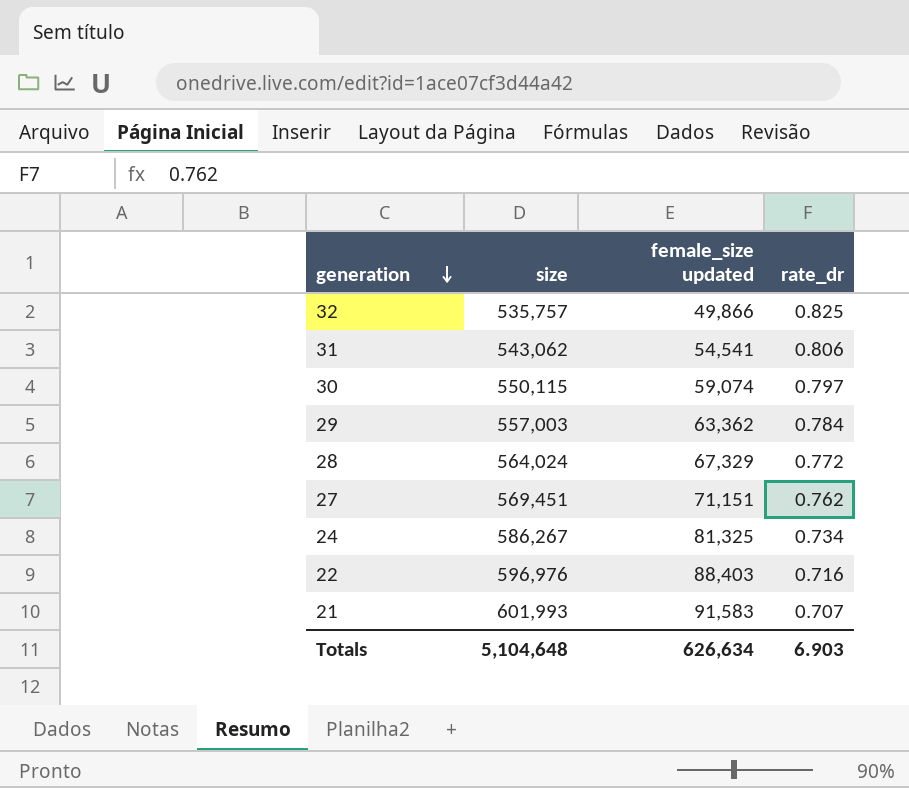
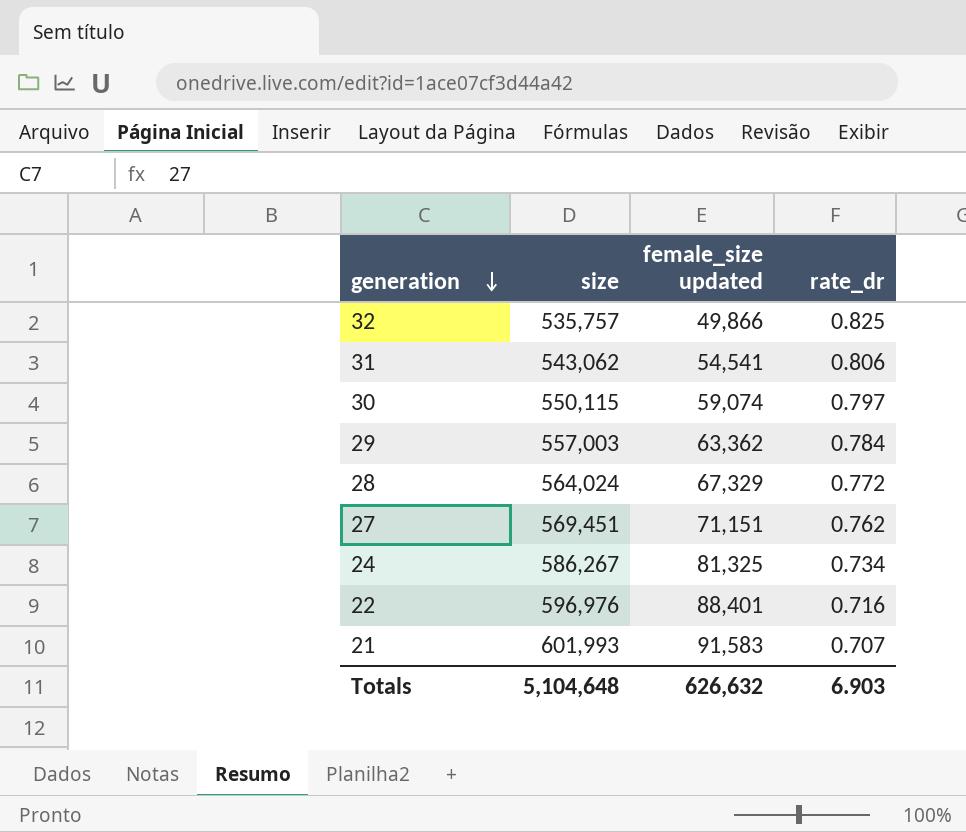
22 | female_size updated: 88,403 -> 88,401
Totals | female_size updated: 626,634 -> 626,632

